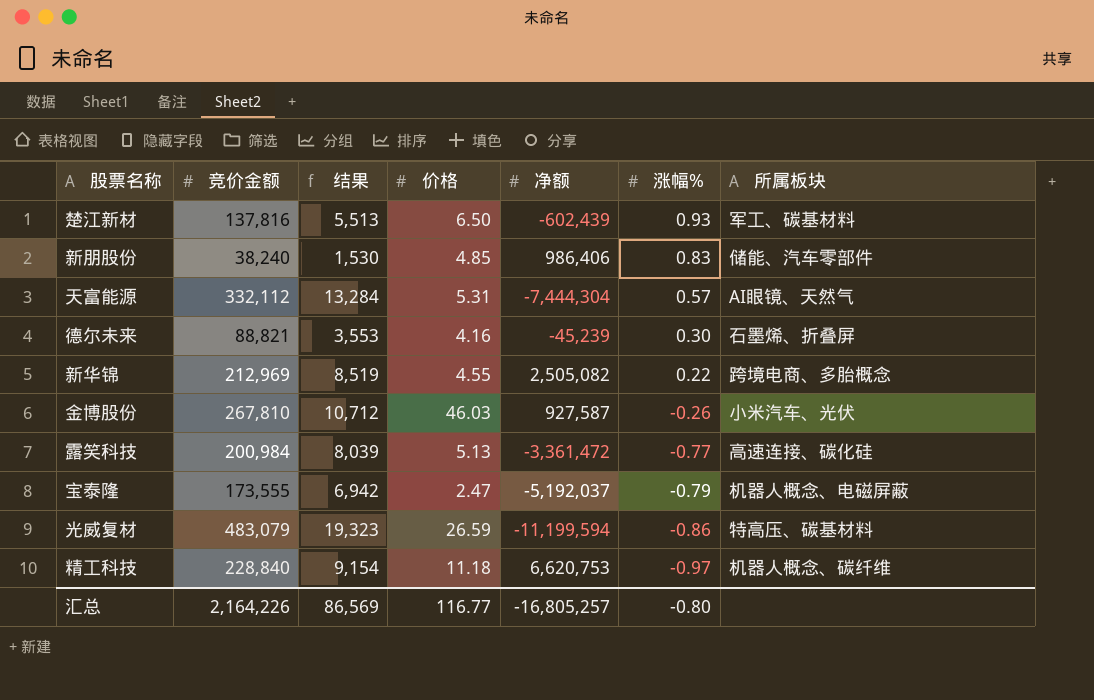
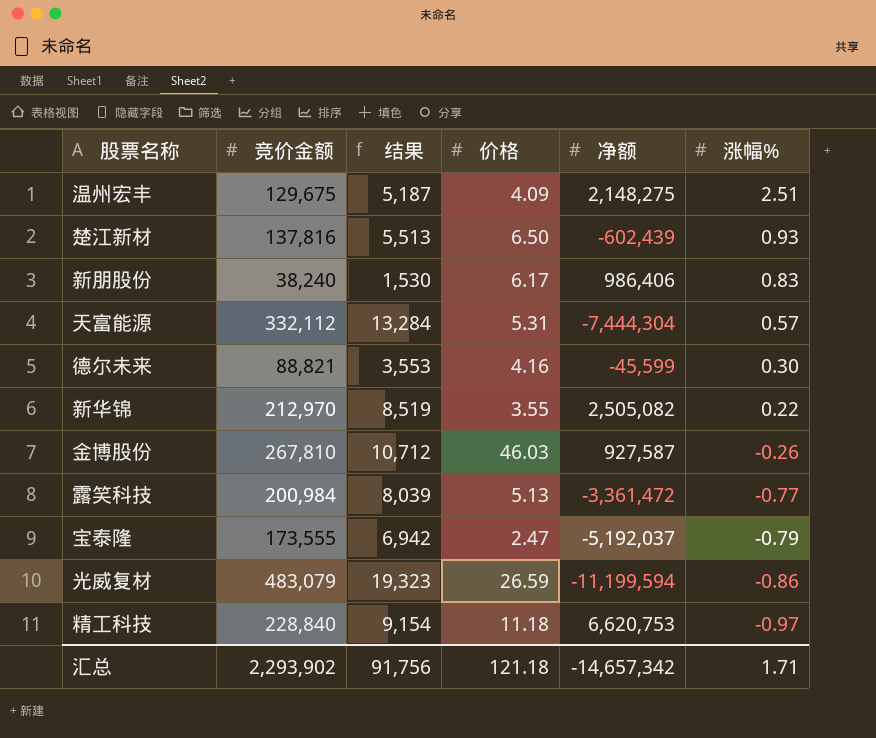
column 所属板块 | position: 7 -> none
row 温州宏丰: none -> 129,675 | 5,187 | 4.09 | 2,148,275 | 2.51
新朋股份 | 价格: 4.85 -> 6.17
德尔未来 | 净额: -45,239 -> -45,599
新华锦 | 竞价金额: 212,969 -> 212,970
新华锦 | 价格: 4.55 -> 3.55
汇总 | 竞价金额: 2,164,226 -> 2,293,902
汇总 | 结果: 86,569 -> 91,756
汇总 | 价格: 116.77 -> 121.18
汇总 | 净额: -16,805,257 -> -14,657,342
汇总 | 涨幅%: -0.80 -> 1.71

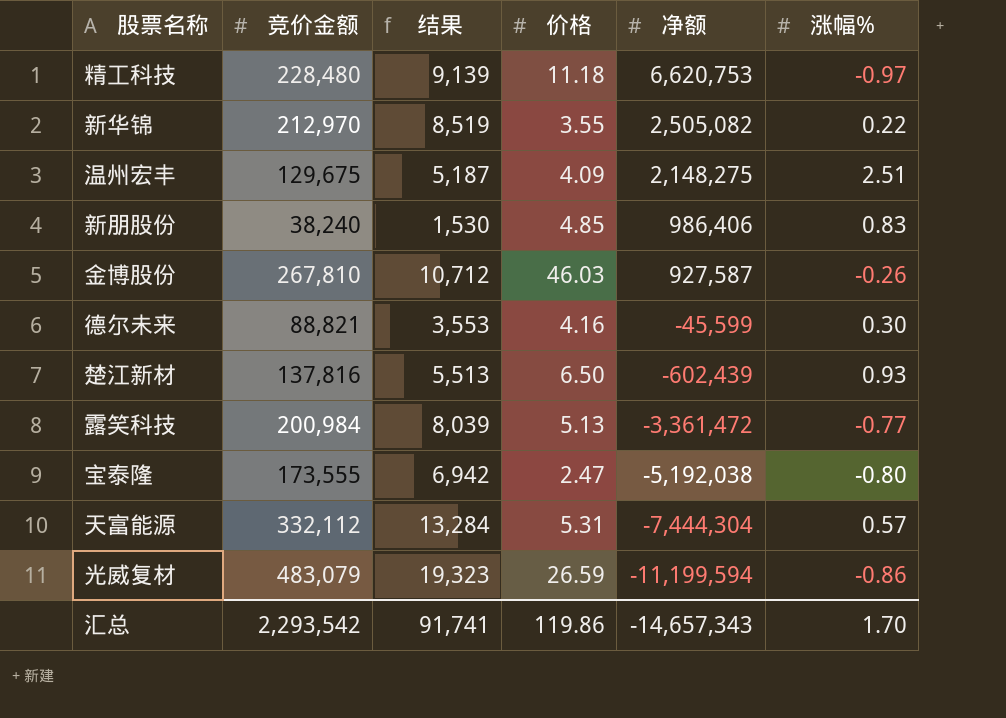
row order: 涨幅% descending -> 净额 descending
精工科技 | 竞价金额: 228,840 -> 228,480
精工科技 | 结果: 9,154 -> 9,139
新朋股份 | 价格: 6.17 -> 4.85
宝泰隆 | 净额: -5,192,037 -> -5,192,038
宝泰隆 | 涨幅%: -0.79 -> -0.80
汇总 | 竞价金额: 2,293,902 -> 2,293,542
汇总 | 结果: 91,756 -> 91,741
汇总 | 价格: 121.18 -> 119.86
汇总 | 净额: -14,657,342 -> -14,657,343
汇总 | 涨幅%: 1.71 -> 1.70

